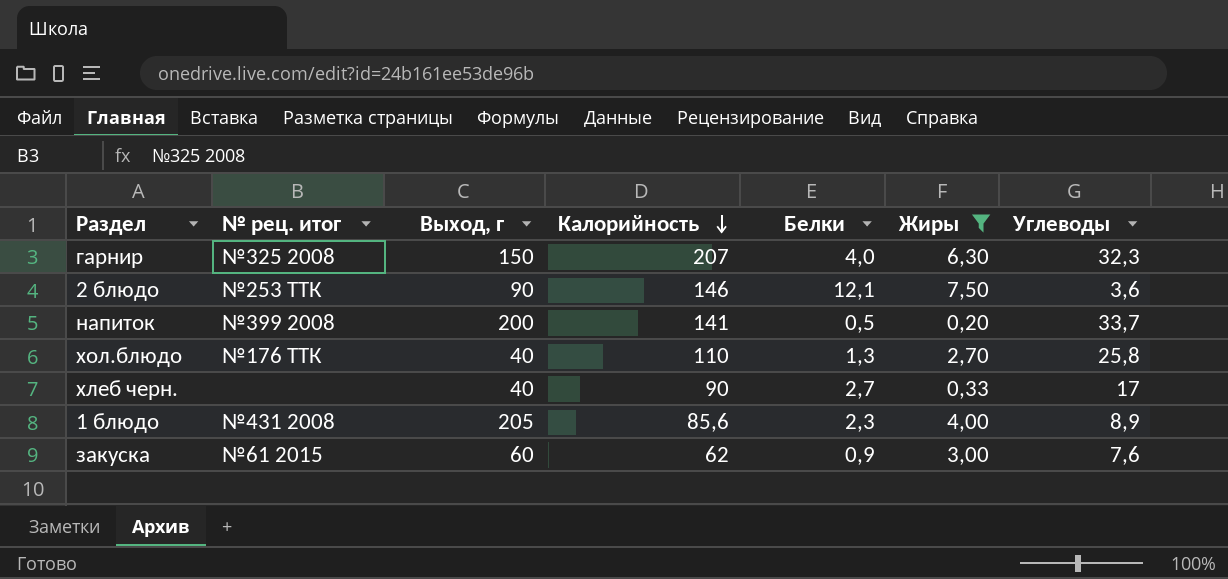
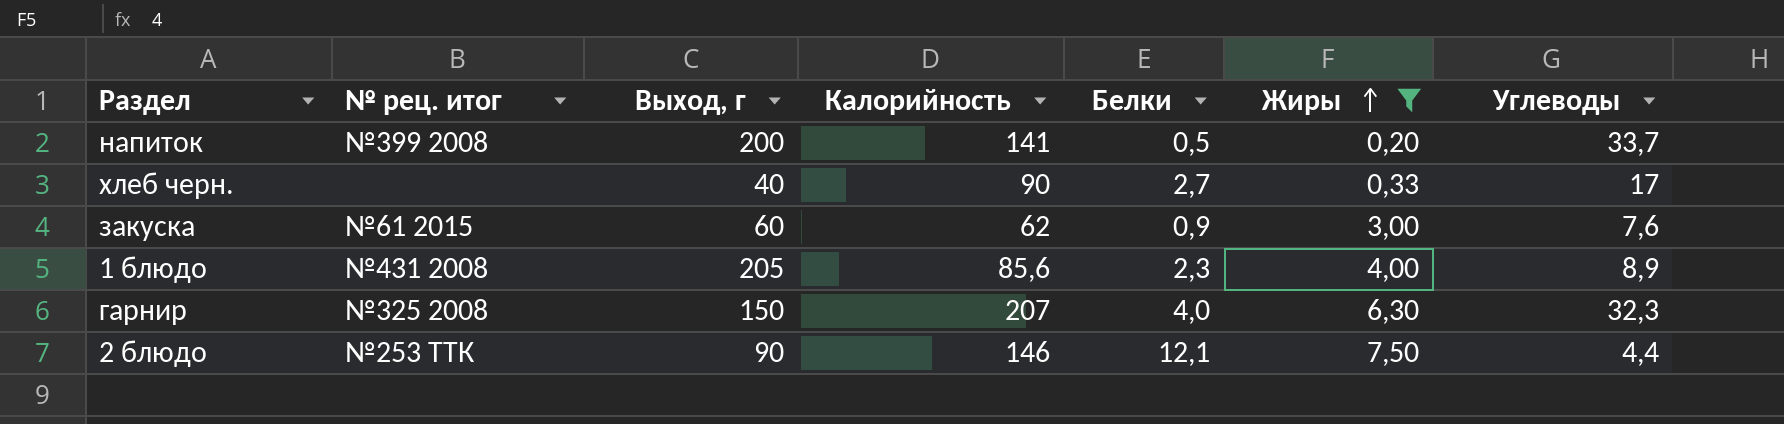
row order: Калорийность descending -> Жиры ascending
row хол.блюдо: №176 ТТК | 40 | 110 | 1,3 | 2,70 | 25,8 -> none
2 блюдо | Углеводы: 3,6 -> 4,4

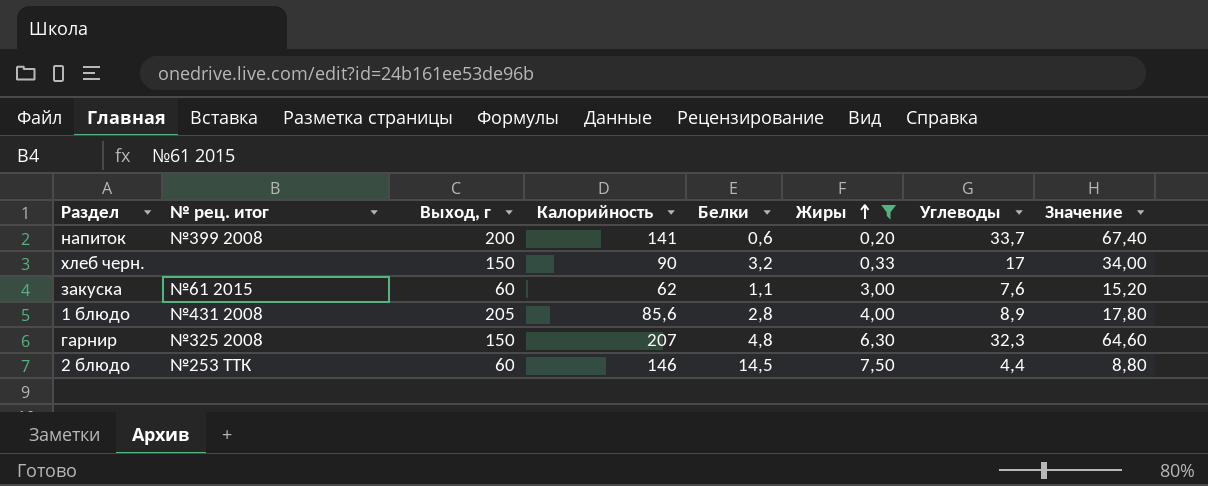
column Значение | formula: none -> [Углеводы] * 2
напиток | Белки: 0,5 -> 0,6
хлеб черн. | Выход, г: 40 -> 150
хлеб черн. | Белки: 2,7 -> 3,2
закуска | Белки: 0,9 -> 1,1
1 блюдо | Белки: 2,3 -> 2,8
гарнир | Белки: 4,0 -> 4,8
2 блюдо | Выход, г: 90 -> 60
2 блюдо | Белки: 12,1 -> 14,5

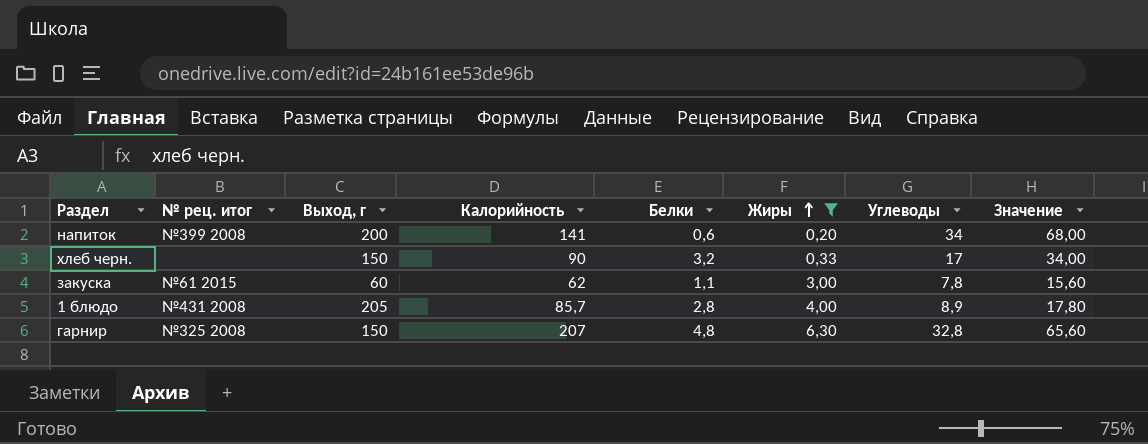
row 2 блюдо: №253 ТТК | 60 | 146 | 14,5 | 7,50 | 4,4 | 8,80 -> none
напиток | Углеводы: 33,7 -> 34
напиток | Значение: 67,40 -> 68,00
закуска | Углеводы: 7,6 -> 7,8
закуска | Значение: 15,20 -> 15,60
1 блюдо | Калорийность: 85,6 -> 85,7
гарнир | Углеводы: 32,3 -> 32,8
гарнир | Значение: 64,60 -> 65,60

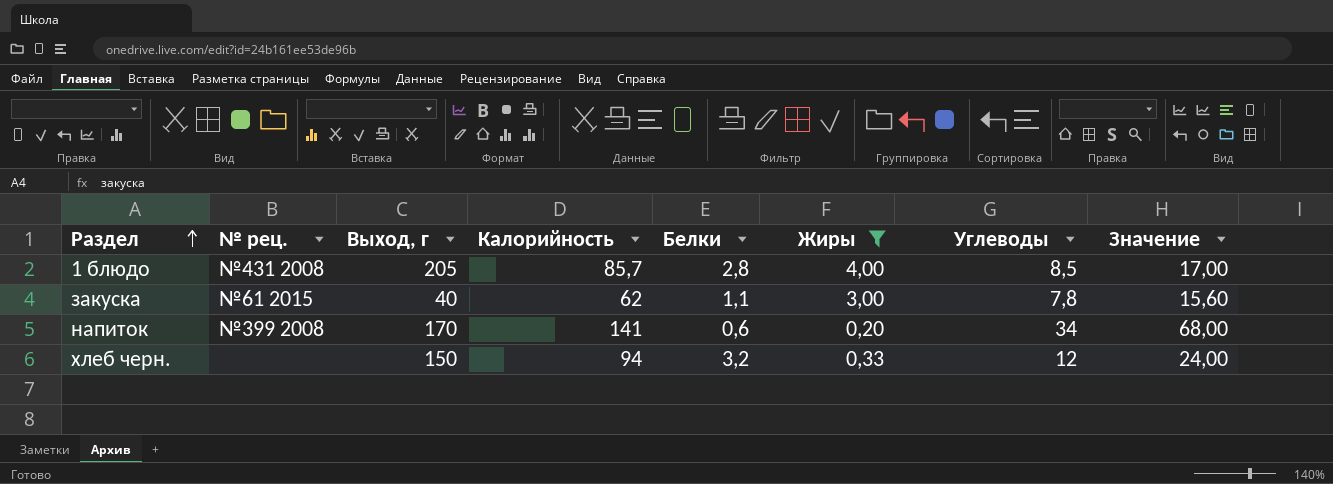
row order: Жиры ascending -> Раздел ascending
column name: № рец. итог -> № рец.
row гарнир: №325 2008 | 150 | 207 | 4,8 | 6,30 | 32,8 | 65,60 -> none
1 блюдо | Углеводы: 8,9 -> 8,5
1 блюдо | Значение: 17,80 -> 17,00
закуска | Выход, г: 60 -> 40
напиток | Выход, г: 200 -> 170
хлеб черн. | Калорийность: 90 -> 94
хлеб черн. | Углеводы: 17 -> 12
хлеб черн. | Значение: 34,00 -> 24,00

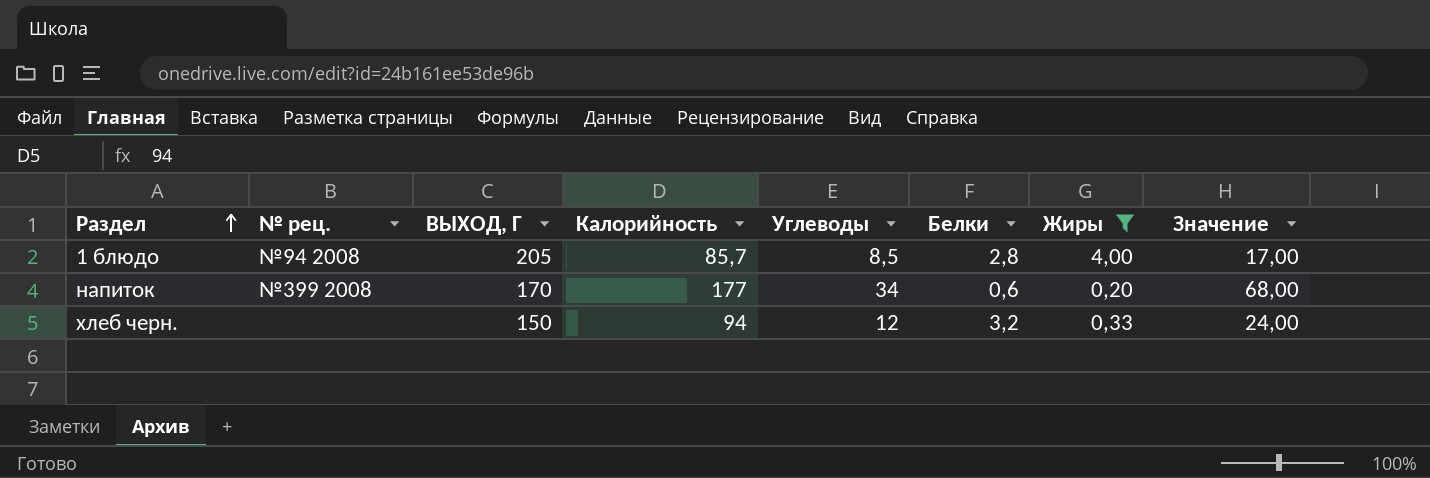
column name: Выход, г -> ВЫХОД, Г
column Углеводы | position: 7 -> 5
row закуска: №61 2015 | 40 | 62 | 1,1 | 3,00 | 7,8 | 15,60 -> none
1 блюдо | № рец.: №431 2008 -> №94 2008
напиток | Калорийность: 141 -> 177

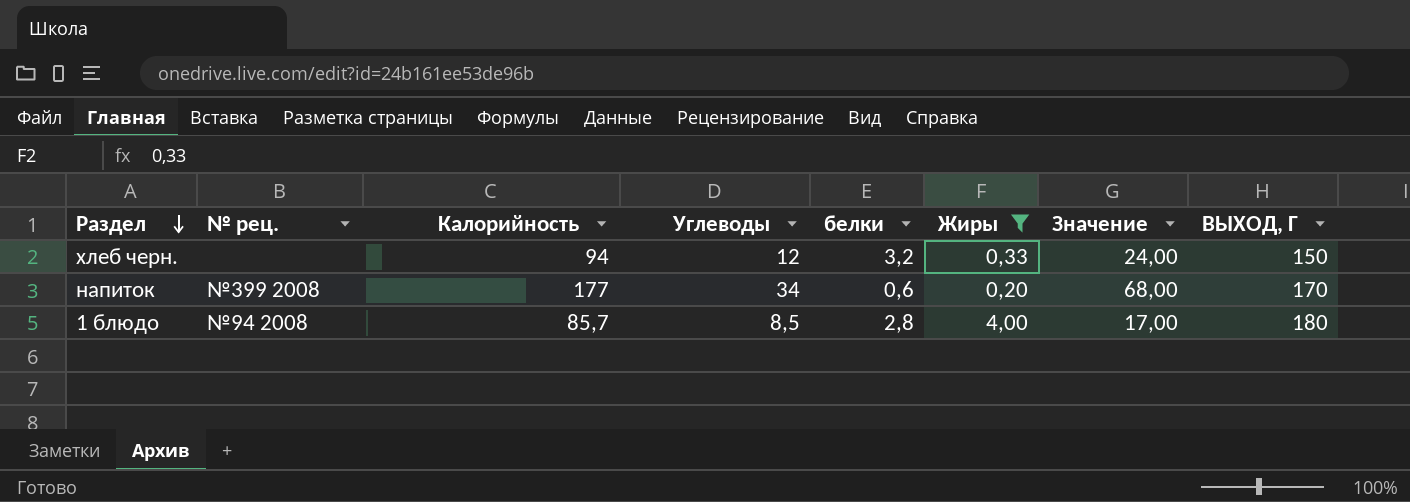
row order: Раздел ascending -> Раздел descending
column name: Белки -> белки
column ВЫХОД, Г | position: 3 -> 8
1 блюдо | ВЫХОД, Г: 205 -> 180

